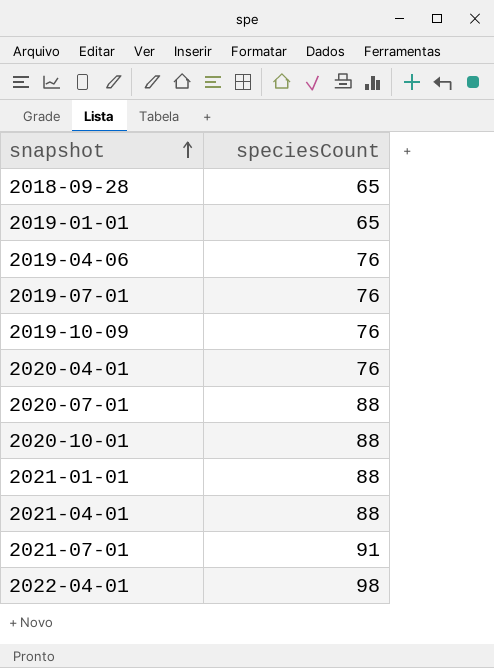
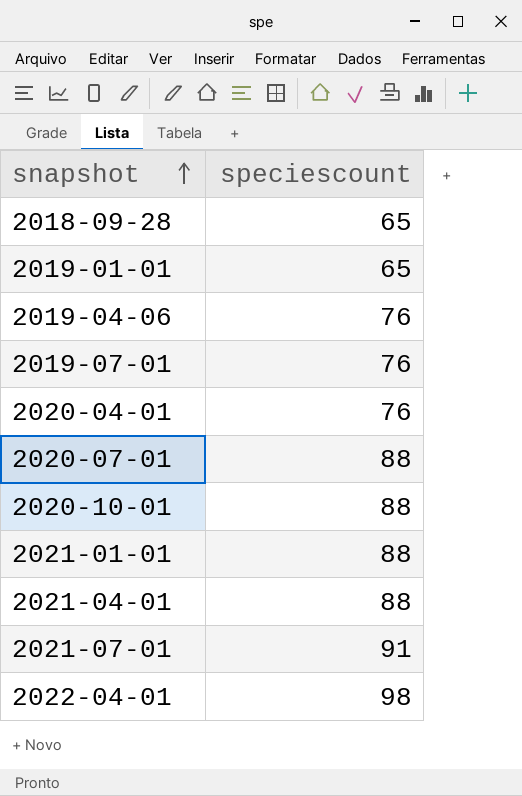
column name: speciesCount -> speciescount
row 2019-10-09: 76 -> none

